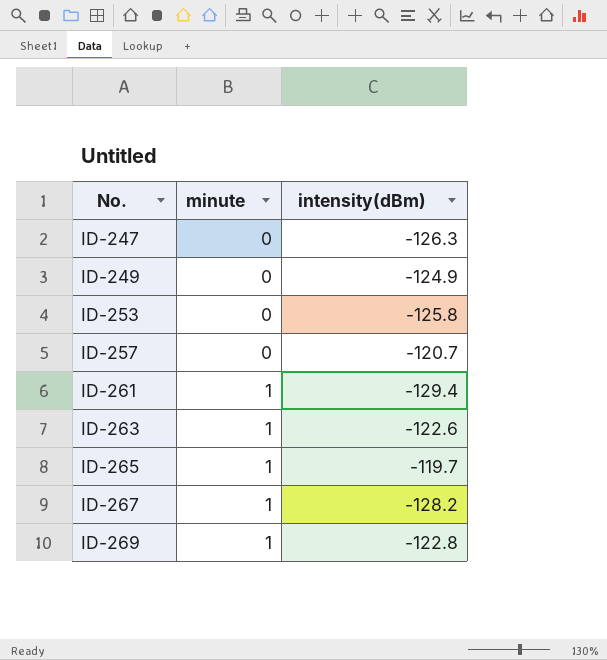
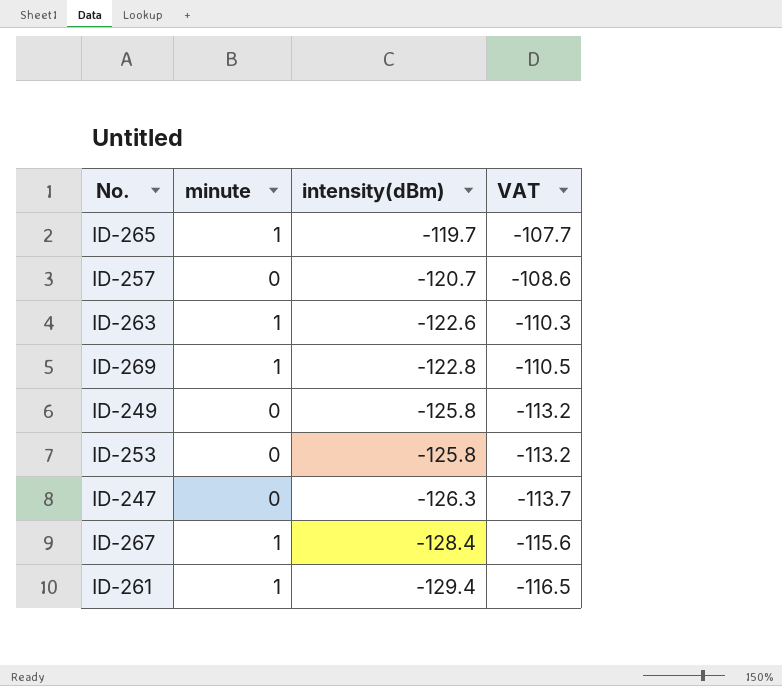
row order: No. ascending -> intensity(dBm) descending
column VAT | formula: none -> [intensity(dBm)] * 0.9
ID-249 | intensity(dBm): -124.9 -> -125.8
ID-267 | intensity(dBm): -128.2 -> -128.4

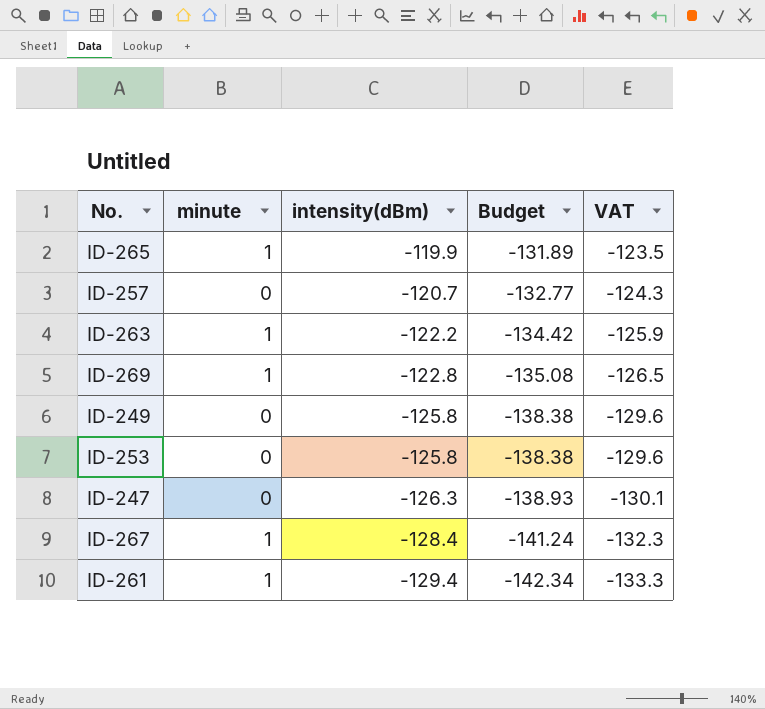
column Budget | formula: none -> [intensity(dBm)] * 1.1
column VAT | formula: [intensity(dBm)] * 0.9 -> [intensity(dBm)] * 1.03
ID-265 | intensity(dBm): -119.7 -> -119.9
ID-263 | intensity(dBm): -122.6 -> -122.2

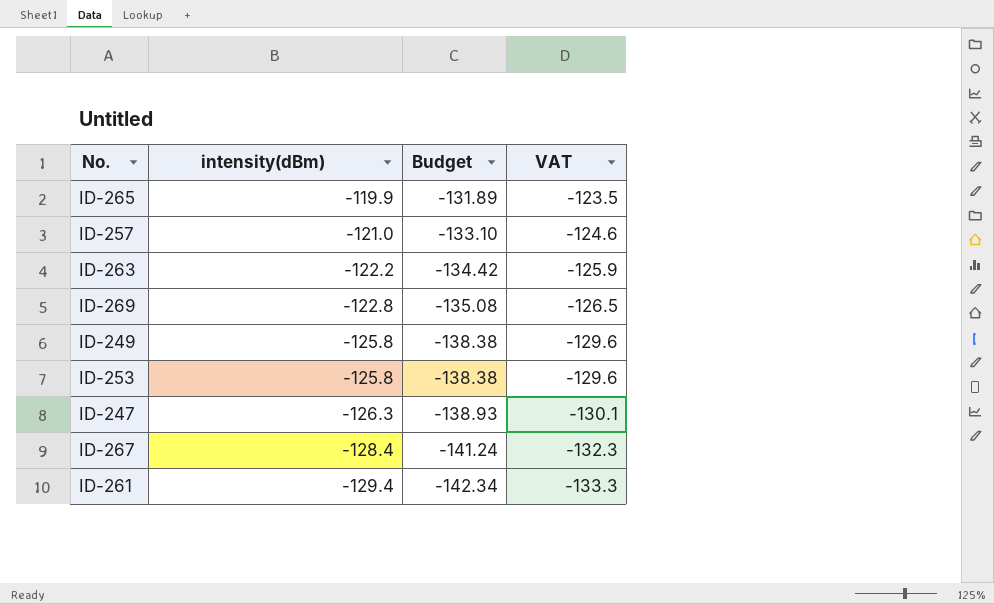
column minute | position: 2 -> none
ID-257 | intensity(dBm): -120.7 -> -121.0
ID-257 | Budget: -132.77 -> -133.10
ID-257 | VAT: -124.3 -> -124.6

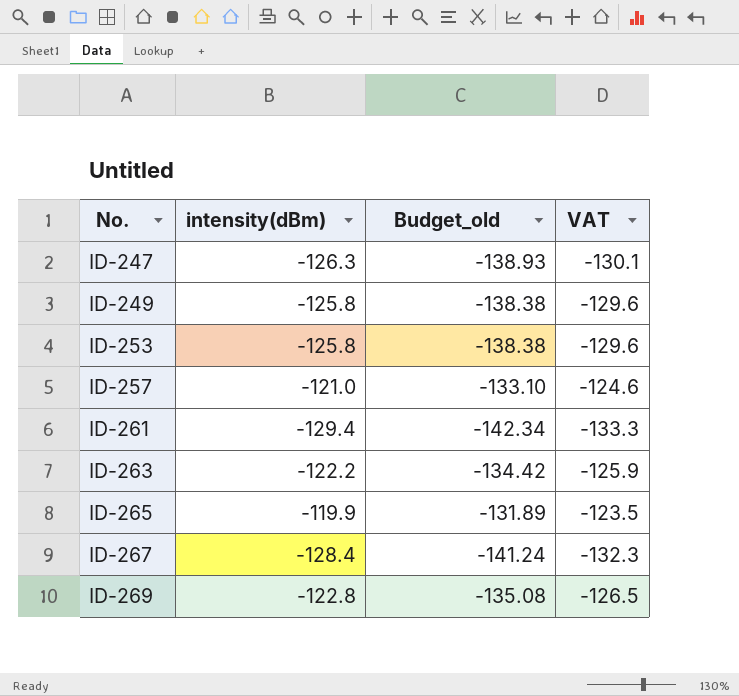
row order: intensity(dBm) descending -> No. ascending
column name: Budget -> Budget_old

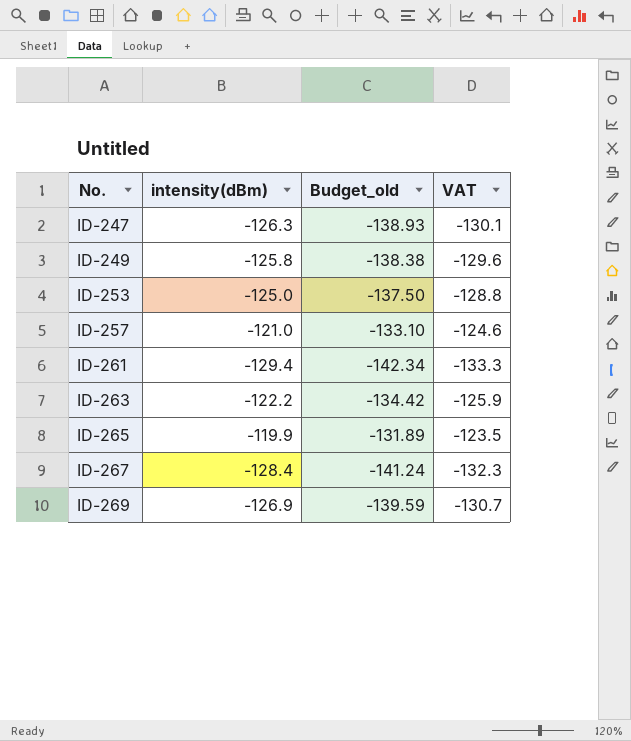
ID-253 | intensity(dBm): -125.8 -> -125.0
ID-253 | Budget_old: -138.38 -> -137.50
ID-253 | VAT: -129.6 -> -128.8
ID-269 | intensity(dBm): -122.8 -> -126.9
ID-269 | Budget_old: -135.08 -> -139.59
ID-269 | VAT: -126.5 -> -130.7

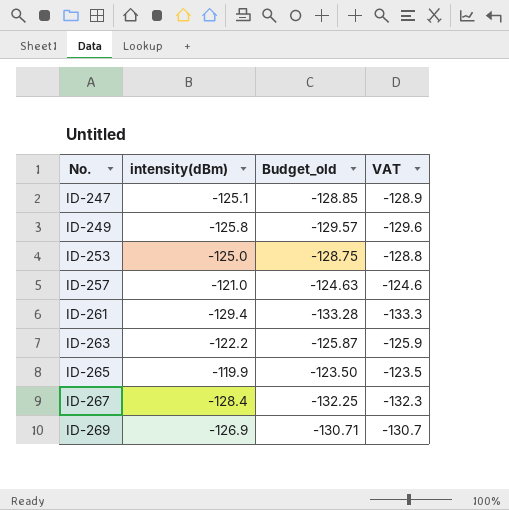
column Budget_old | formula: [intensity(dBm)] * 1.1 -> [intensity(dBm)] * 1.03
ID-247 | intensity(dBm): -126.3 -> -125.1
ID-247 | VAT: -130.1 -> -128.9

